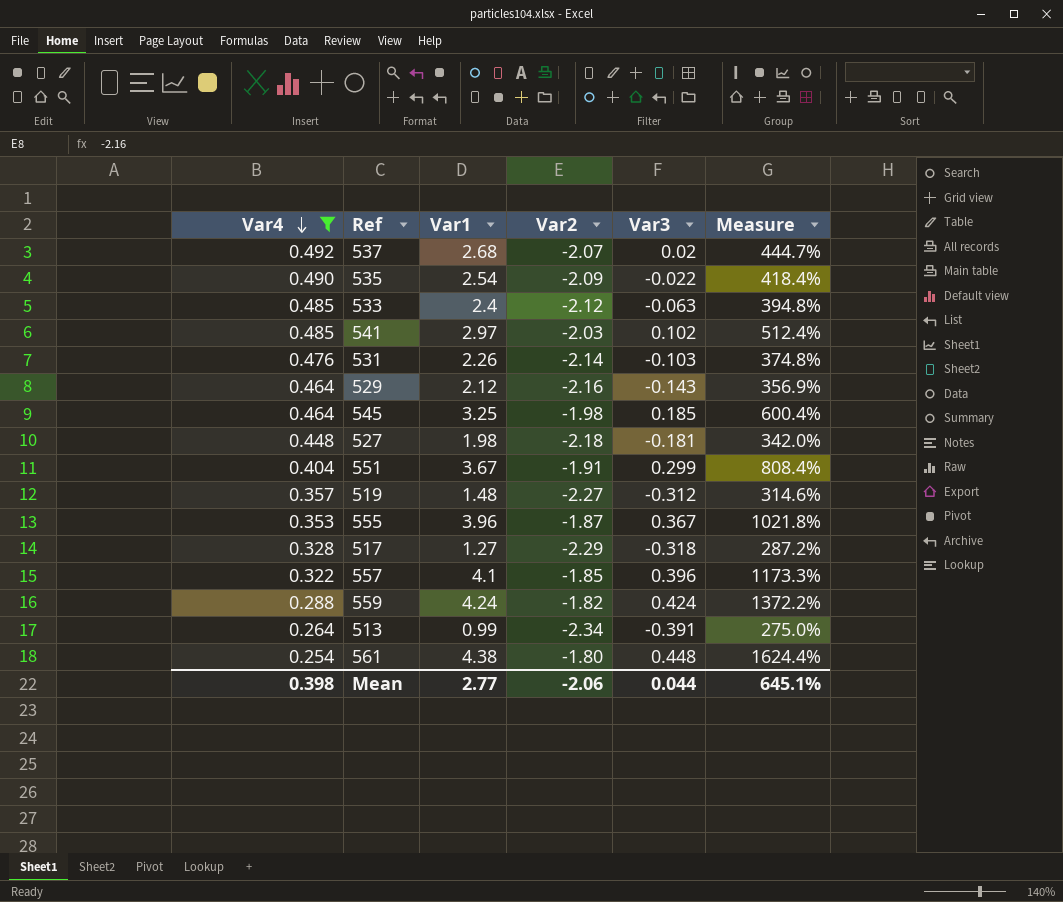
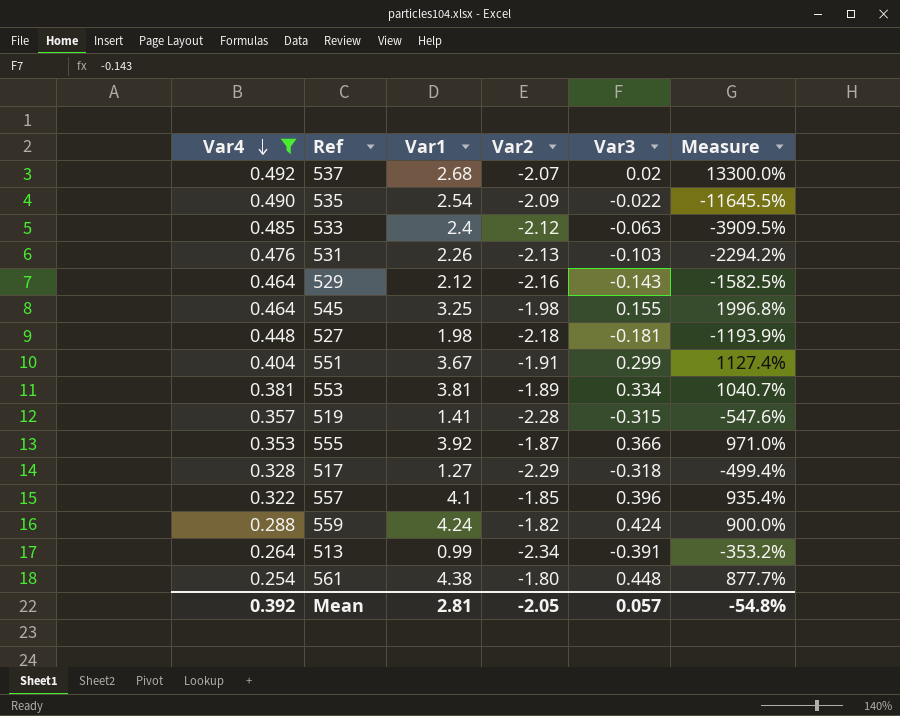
column Measure | formula: ([Var1] - [Var4]) / [Var4] -> ([Var1] - [Var3]) / [Var3]
row 541: 0.485 | 2.97 | -2.03 | 0.102 | 512.4% -> none
531 | Var2: -2.14 -> -2.13
545 | Var3: 0.185 -> 0.155
row 553: none -> 0.381 | 3.81 | -1.89 | 0.334 | 1040.7%
519 | Var1: 1.48 -> 1.41
519 | Var2: -2.27 -> -2.28
519 | Var3: -0.312 -> -0.315
555 | Var1: 3.96 -> 3.92
555 | Var3: 0.367 -> 0.366
Mean | Var4: 0.398 -> 0.392
Mean | Var1: 2.77 -> 2.81
Mean | Var2: -2.06 -> -2.05
Mean | Var3: 0.044 -> 0.057
Mean | Measure: 645.1% -> -54.8%

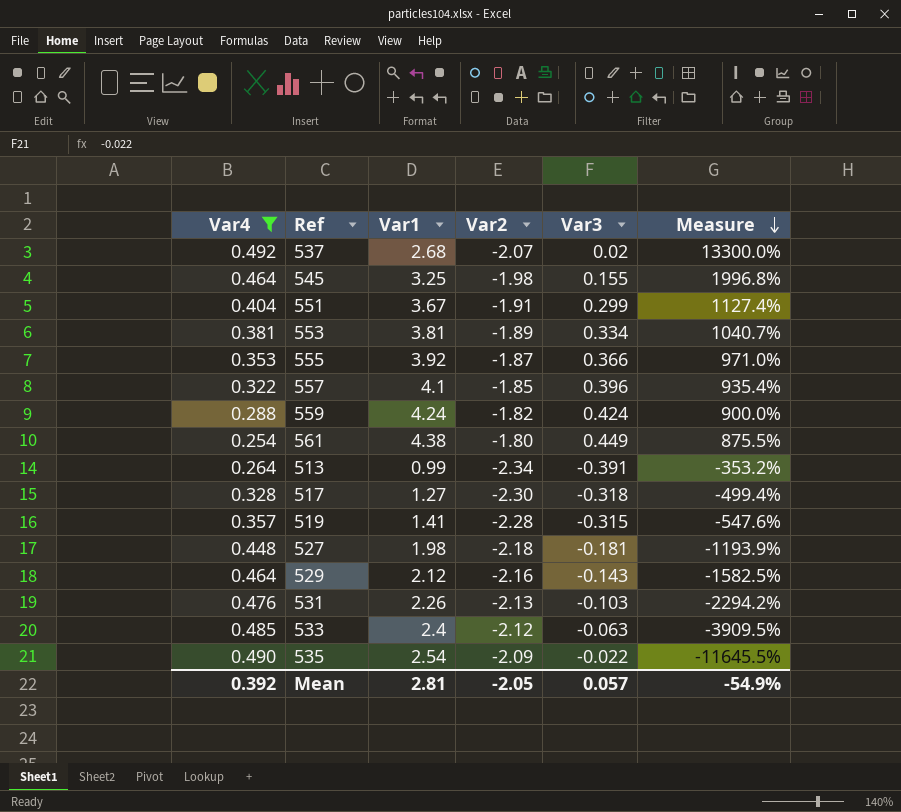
row order: Var4 descending -> Measure descending
561 | Var3: 0.448 -> 0.449
561 | Measure: 877.7% -> 875.5%
517 | Var2: -2.29 -> -2.30
Mean | Measure: -54.8% -> -54.9%

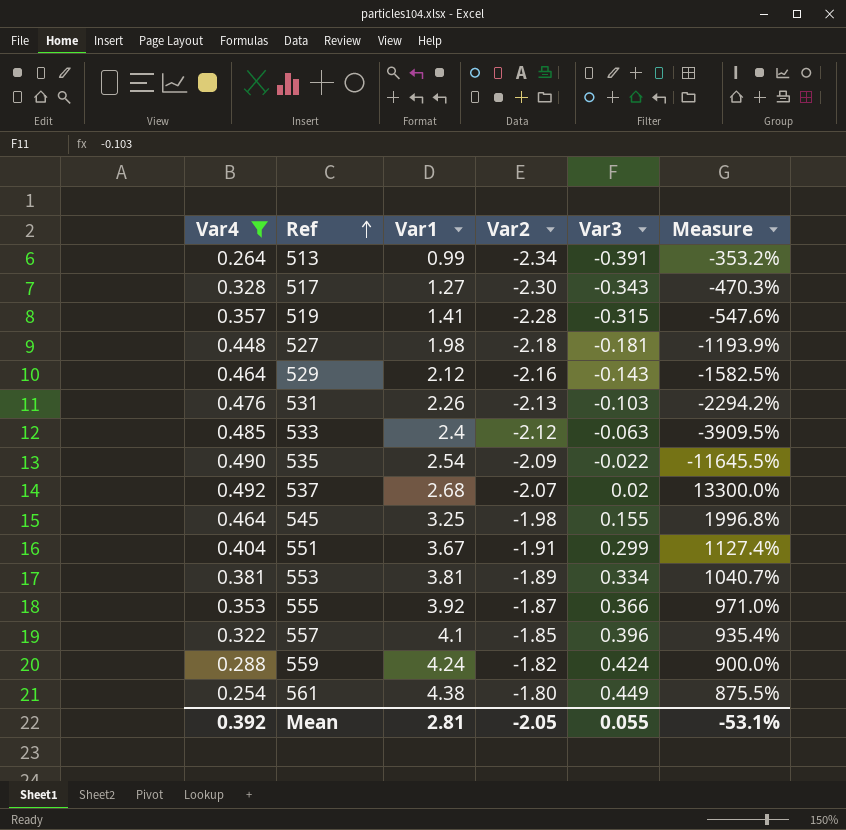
row order: Measure descending -> Ref ascending
517 | Var3: -0.318 -> -0.343
517 | Measure: -499.4% -> -470.3%
Mean | Var3: 0.057 -> 0.055
Mean | Measure: -54.9% -> -53.1%

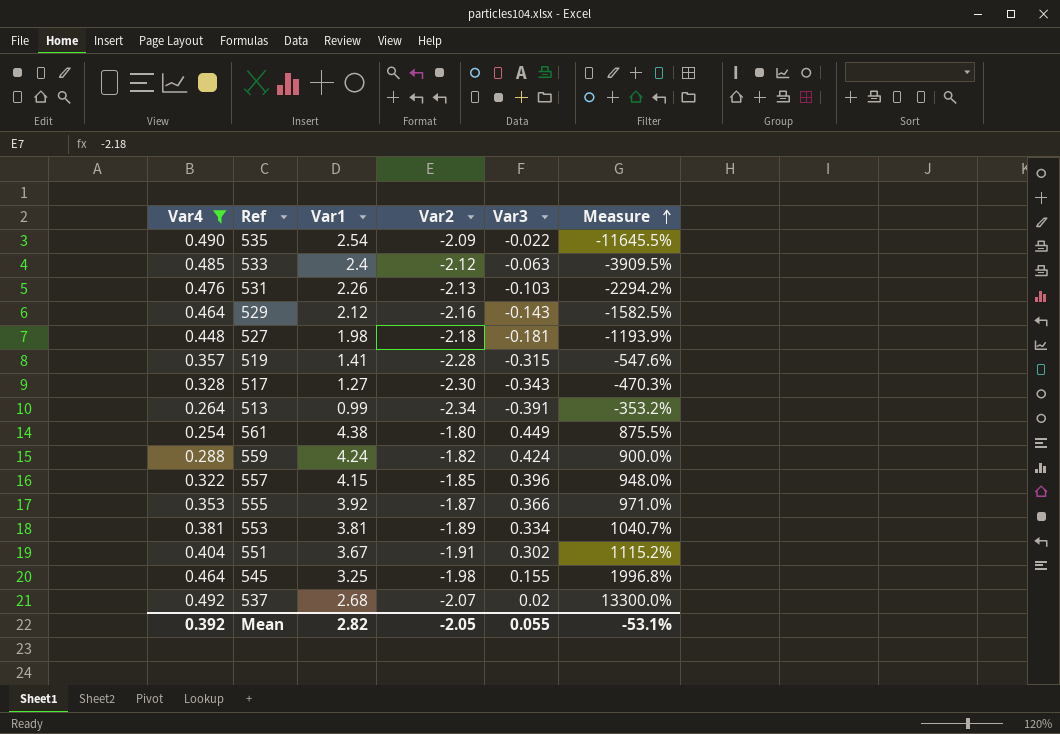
row order: Ref ascending -> Measure ascending
557 | Var1: 4.1 -> 4.15
557 | Measure: 935.4% -> 948.0%
551 | Var3: 0.299 -> 0.302
551 | Measure: 1127.4% -> 1115.2%
Mean | Var1: 2.81 -> 2.82

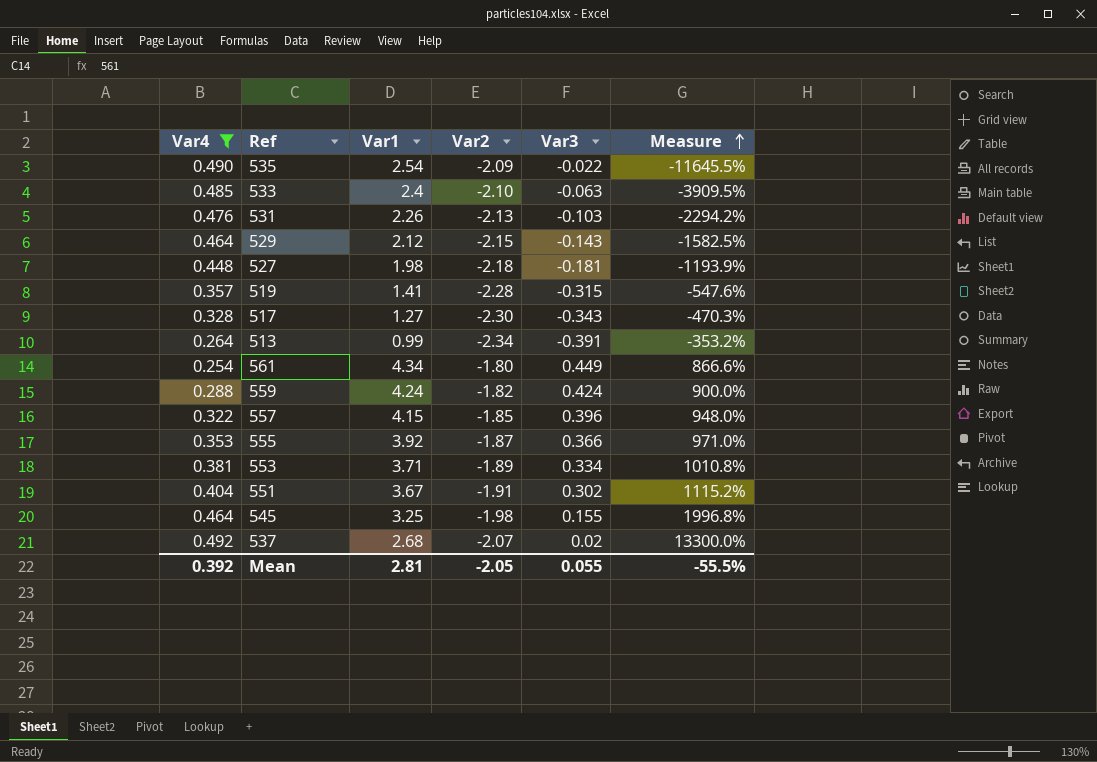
533 | Var2: -2.12 -> -2.10
529 | Var2: -2.16 -> -2.15
561 | Var1: 4.38 -> 4.34
561 | Measure: 875.5% -> 866.6%
553 | Var1: 3.81 -> 3.71
553 | Measure: 1040.7% -> 1010.8%
Mean | Var1: 2.82 -> 2.81
Mean | Measure: -53.1% -> -55.5%

